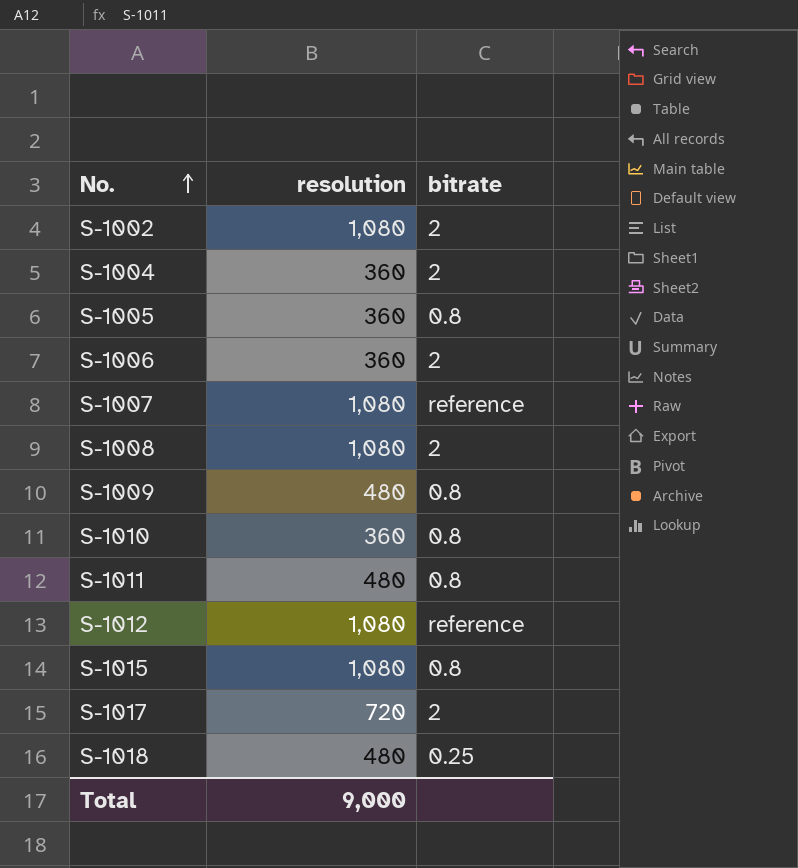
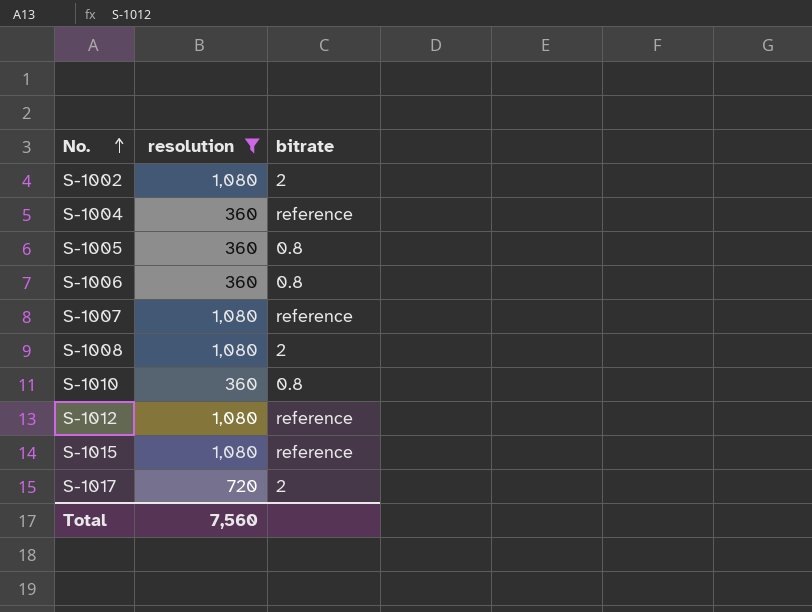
filter: none -> resolution != 480
S-1004 | bitrate: 2 -> reference
S-1006 | bitrate: 2 -> 0.8
S-1015 | bitrate: 0.8 -> reference
Total | resolution: 9,000 -> 7,560

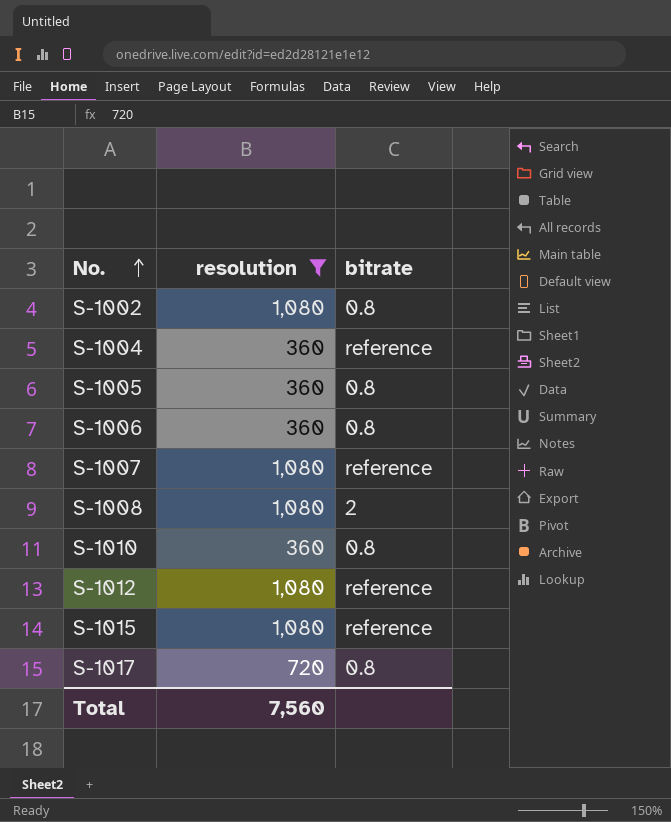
S-1002 | bitrate: 2 -> 0.8
S-1017 | bitrate: 2 -> 0.8

